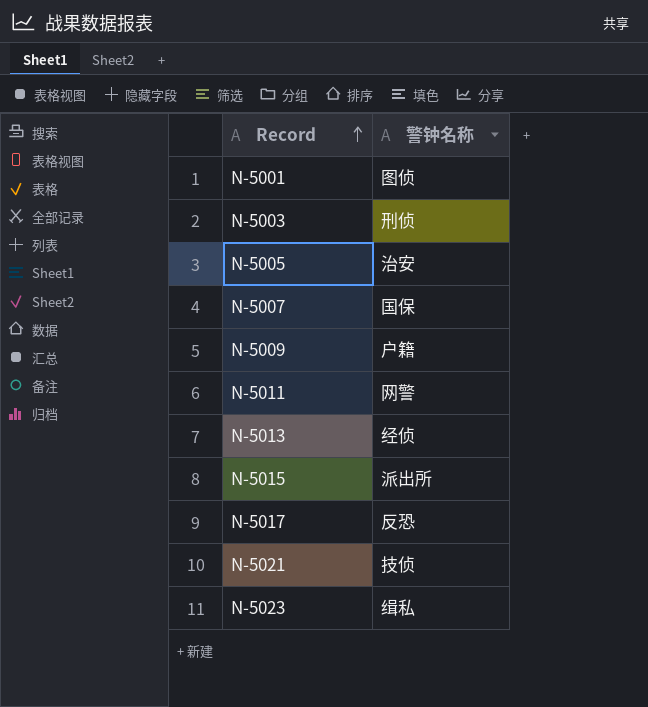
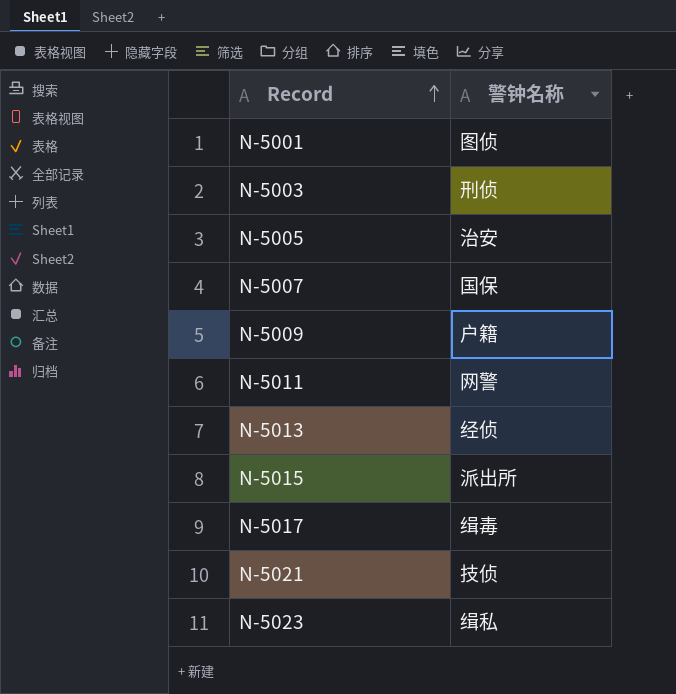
N-5017 | 警钟名称: 反恐 -> 缉毒

